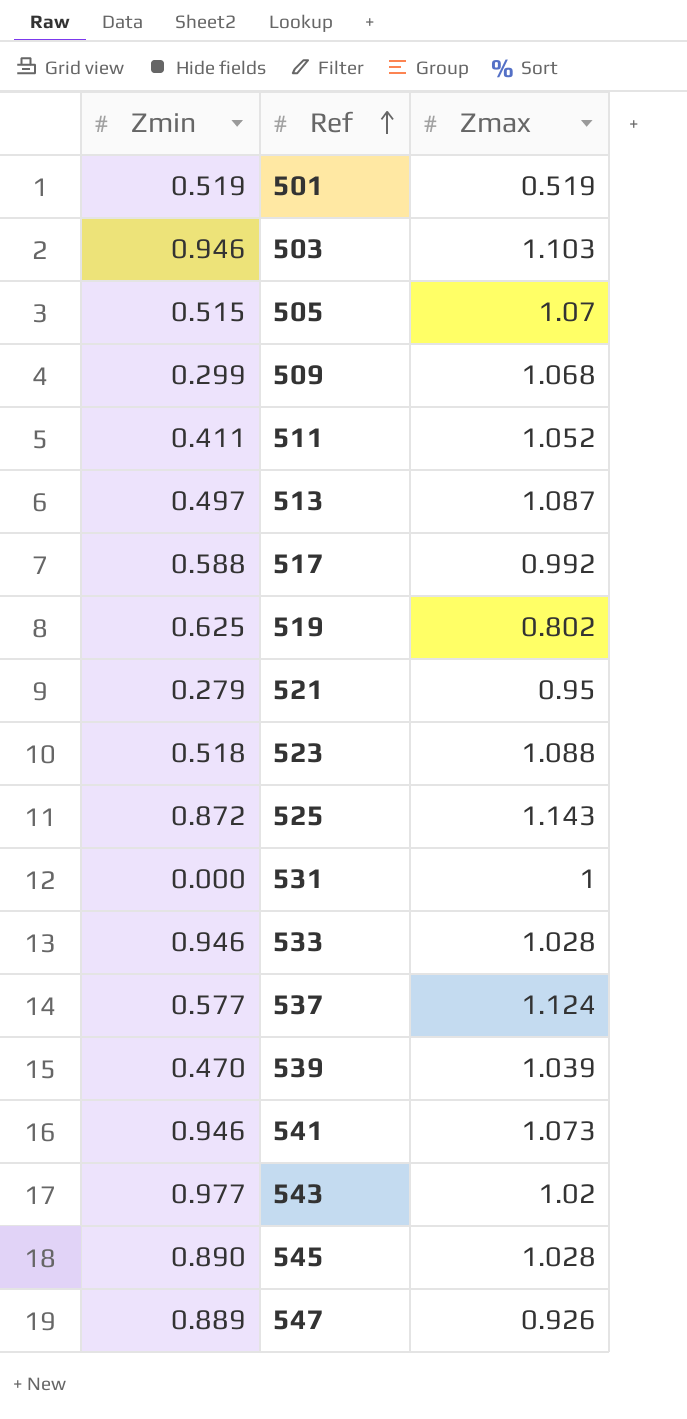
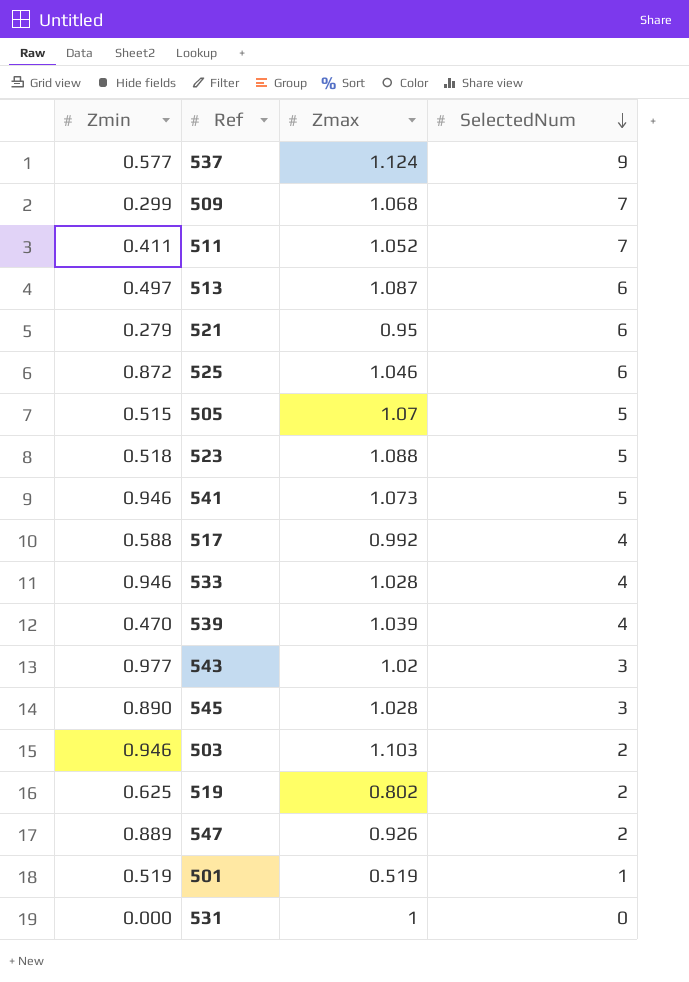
row order: Ref ascending -> SelectedNum descending
column SelectedNum | position: none -> 4
525 | Zmax: 1.143 -> 1.046

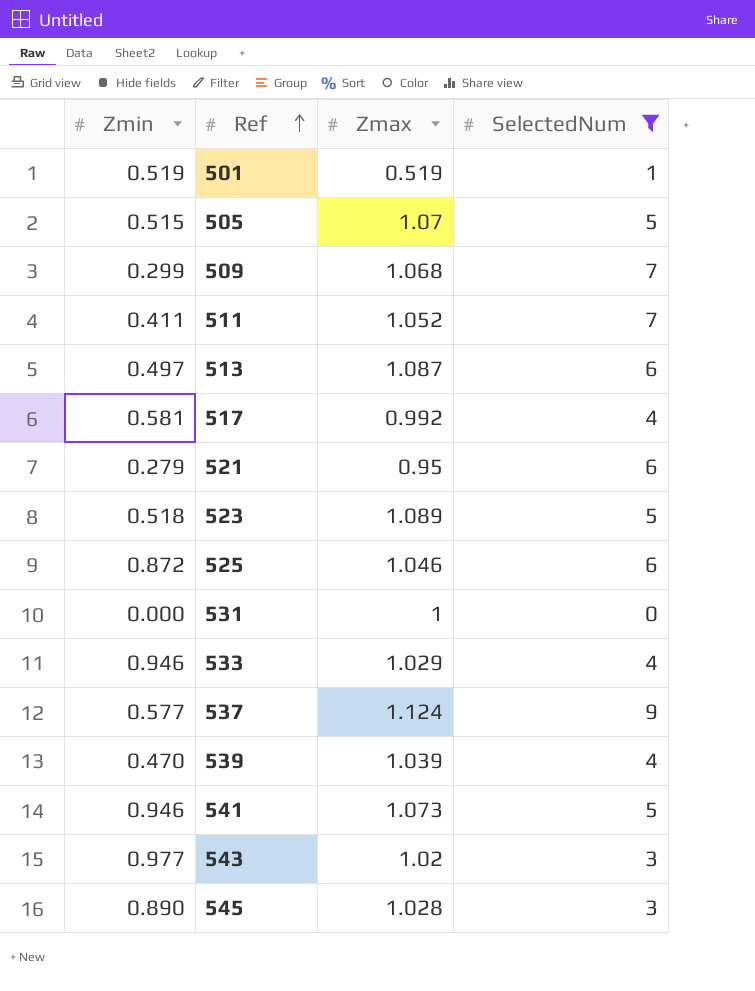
filter: none -> SelectedNum != 2
row order: SelectedNum descending -> Ref ascending
517 | Zmin: 0.588 -> 0.581
523 | Zmax: 1.088 -> 1.089
533 | Zmax: 1.028 -> 1.029

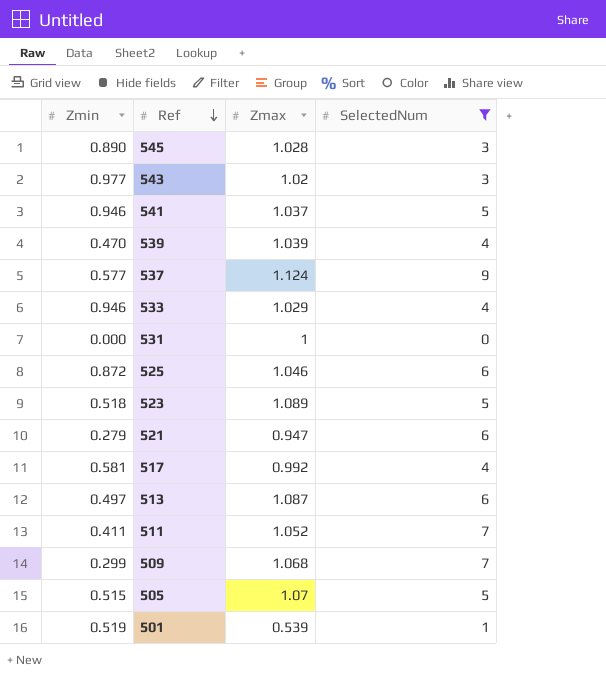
row order: Ref ascending -> Ref descending
541 | Zmax: 1.073 -> 1.037
521 | Zmax: 0.95 -> 0.947
501 | Zmax: 0.519 -> 0.539

